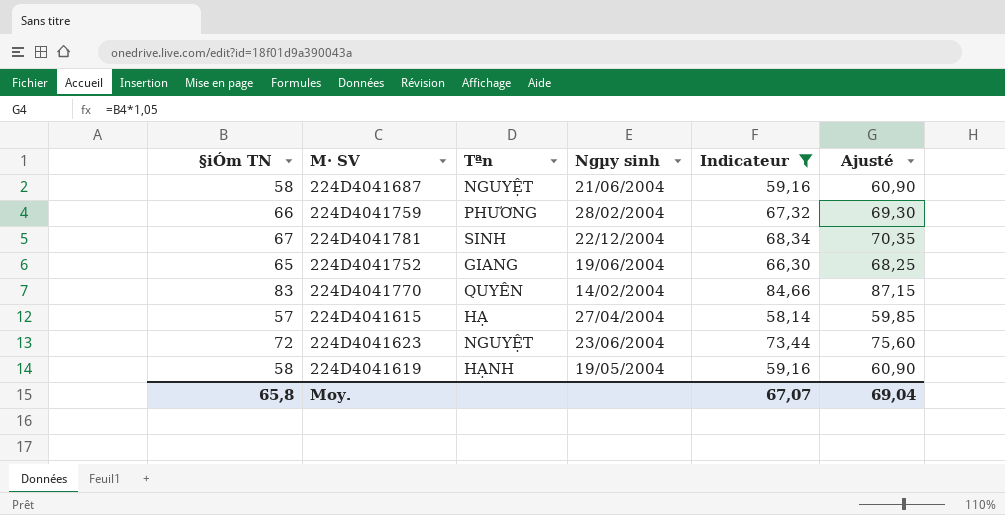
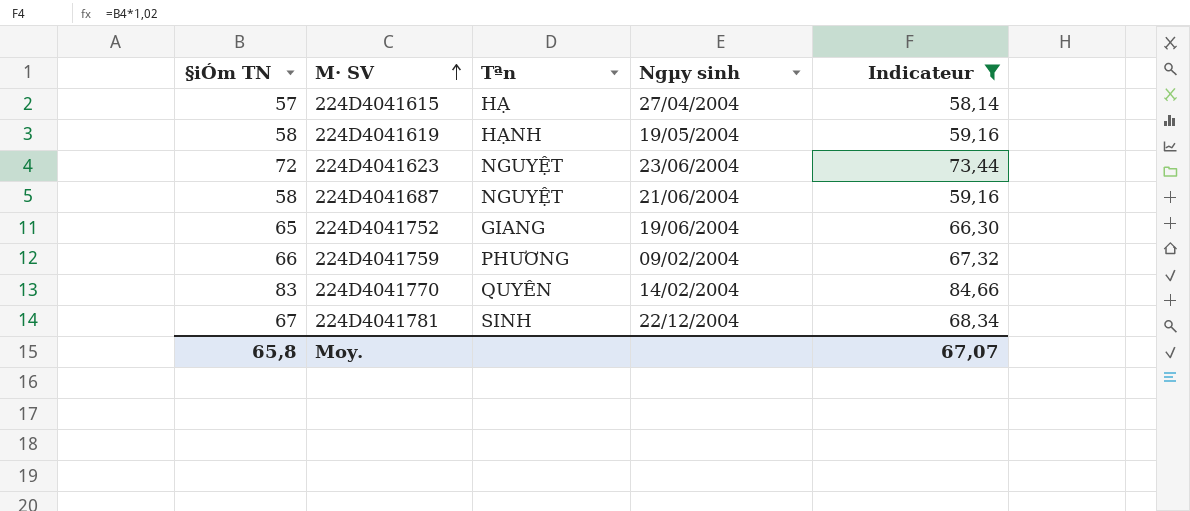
row order: none -> M· SV ascending
column Ajusté | formula: [§iÓm TN] * 1,05 -> none
224D4041759 | Ngµy sinh: 28/02/2004 -> 09/02/2004

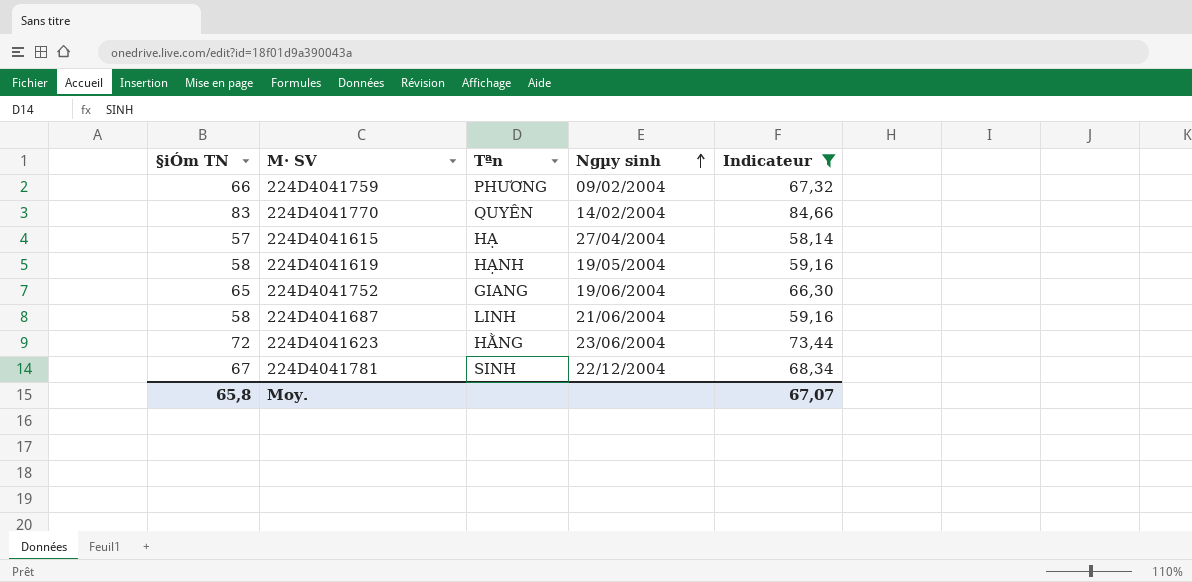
row order: M· SV ascending -> Ngµy sinh ascending
224D4041687 | Tªn: NGUYỆT -> LINH
224D4041623 | Tªn: NGUYỆT -> HẰNG

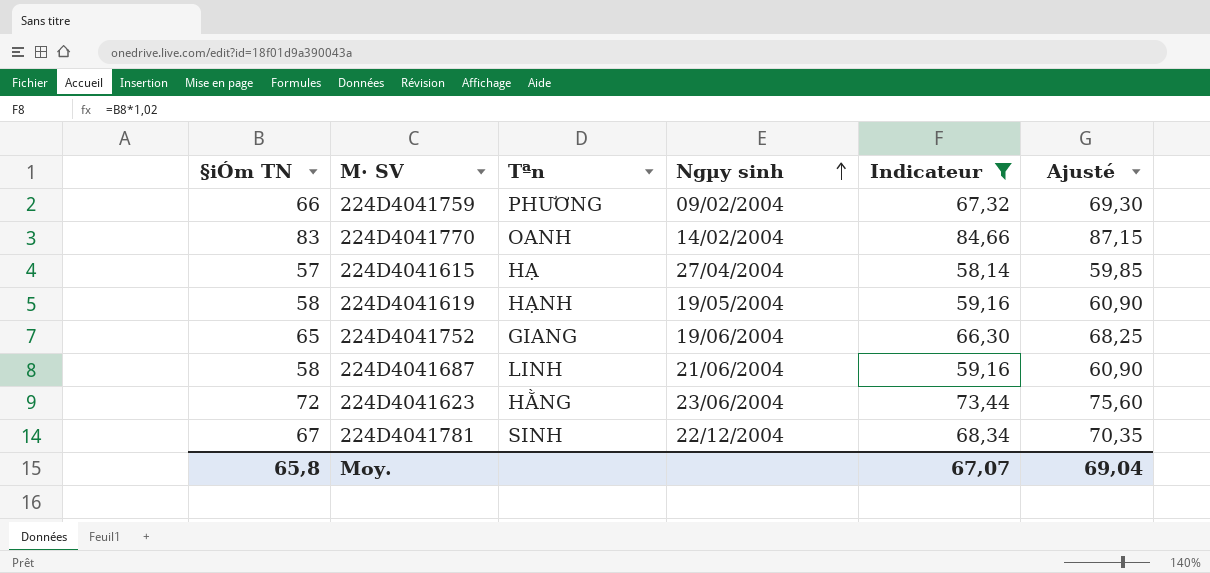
column Ajusté | formula: none -> [§iÓm TN] * 1,05
224D4041770 | Tªn: QUYÊN -> OANH

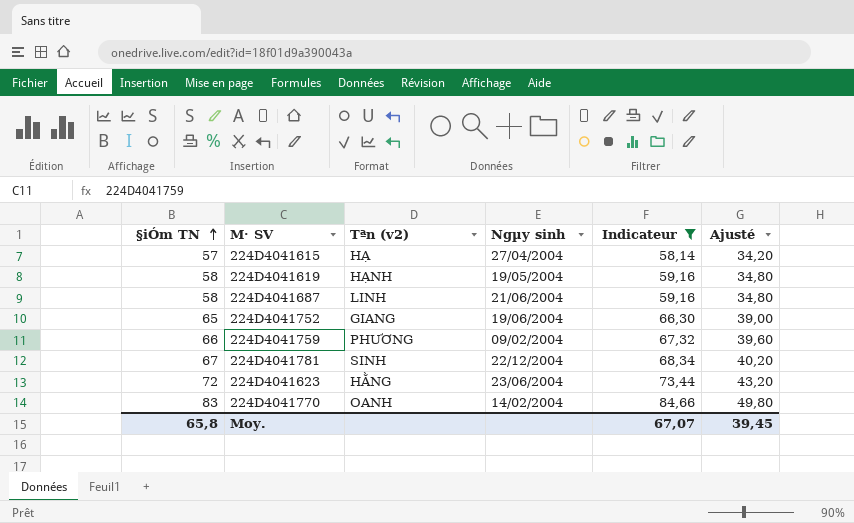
row order: Ngµy sinh ascending -> §iÓm TN ascending
column name: Tªn -> Tªn (v2)
column Ajusté | formula: [§iÓm TN] * 1,05 -> [§iÓm TN] * 0,6
Moy. | Ajusté: 69,04 -> 39,45

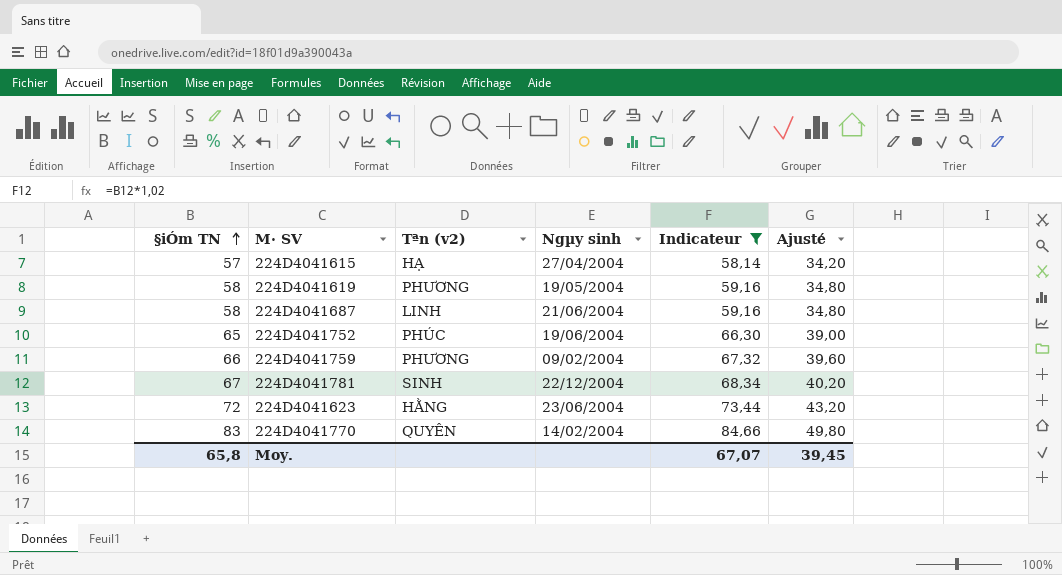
224D4041619 | Tªn (v2): HẠNH -> PHƯƠNG
224D4041752 | Tªn (v2): GIANG -> PHÚC
224D4041770 | Tªn (v2): OANH -> QUYÊN

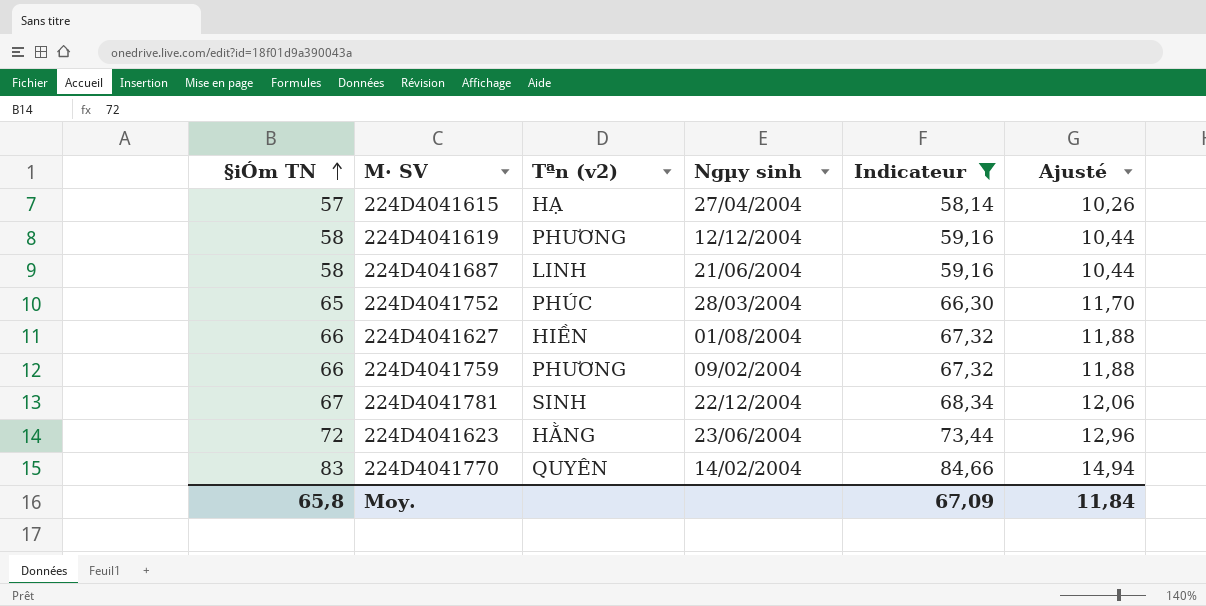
column Ajusté | formula: [§iÓm TN] * 0,6 -> [§iÓm TN] * 0,18
224D4041619 | Ngµy sinh: 19/05/2004 -> 12/12/2004
224D4041752 | Ngµy sinh: 19/06/2004 -> 28/03/2004
row 224D4041627: none -> 66 | HIỀN | 01/08/2004 | 67,32 | 11,88
Moy. | Indicateur: 67,07 -> 67,09
Moy. | Ajusté: 39,45 -> 11,84

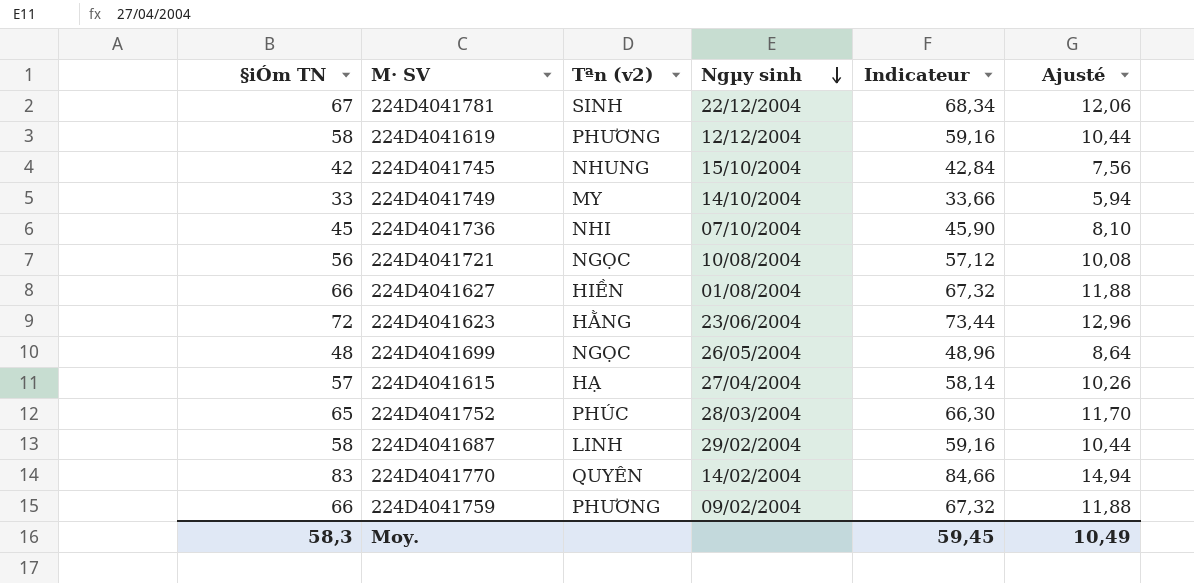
filter: Indicateur >= 58,14 -> none
row order: §iÓm TN ascending -> Ngµy sinh descending
224D4041687 | Ngµy sinh: 21/06/2004 -> 29/02/2004
Moy. | §iÓm TN: 65,8 -> 58,3
Moy. | Indicateur: 67,09 -> 59,45
Moy. | Ajusté: 11,84 -> 10,49

